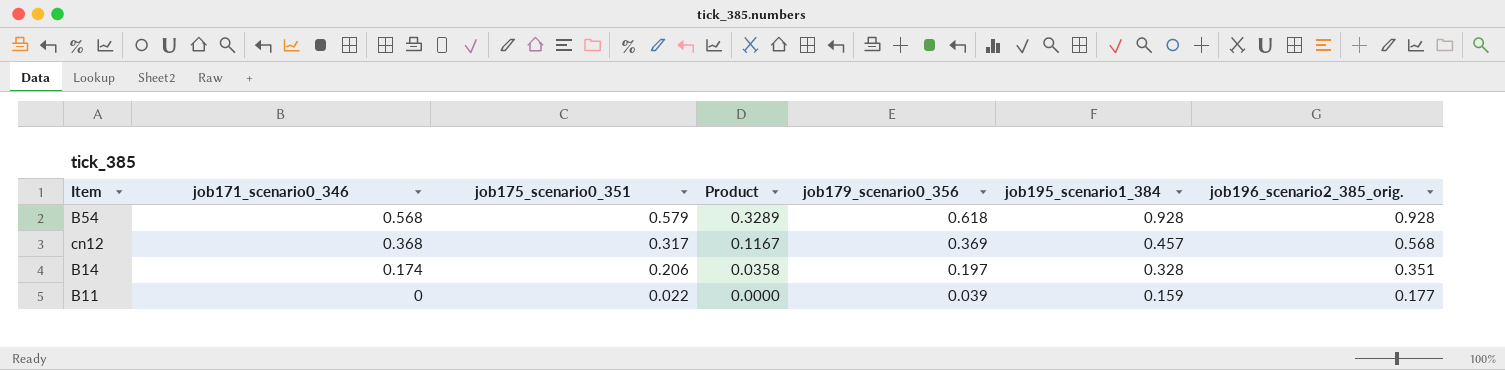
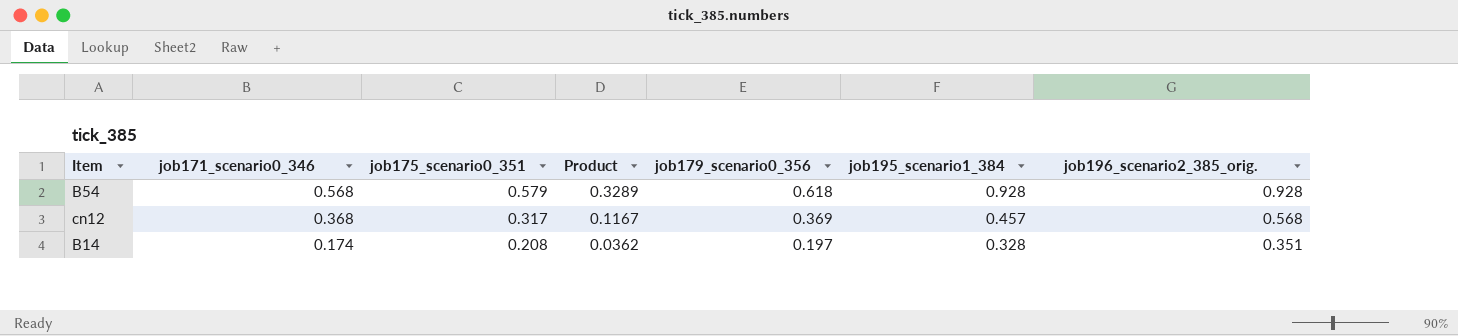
row B11: 0 | 0.022 | 0.0000 | 0.039 | 0.159 | 0.177 -> none
B14 | job175_scenario0_351: 0.206 -> 0.208
B14 | Product: 0.0358 -> 0.0362

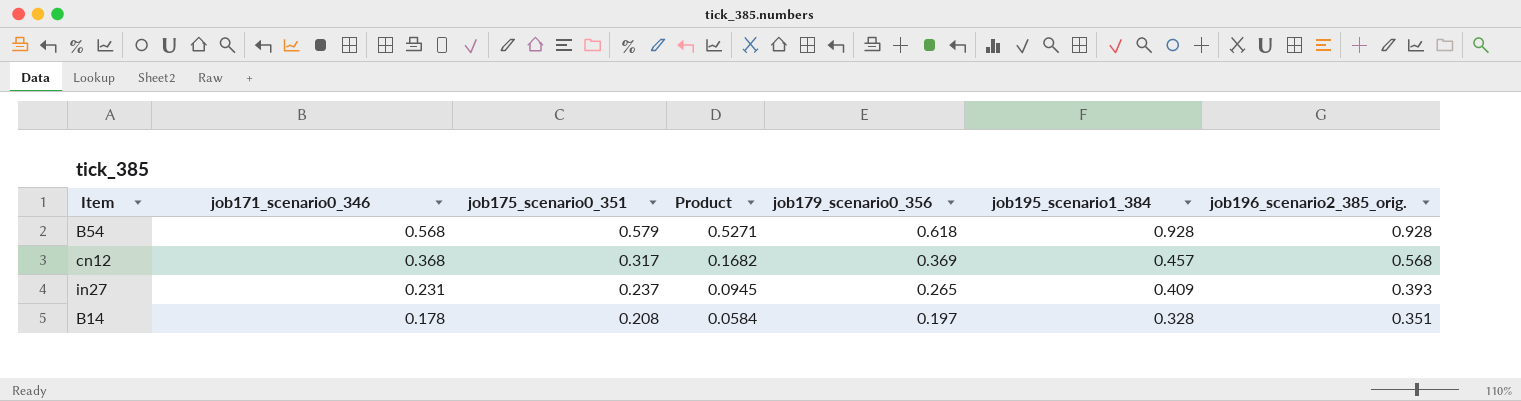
column Product | formula: [job171_scenario0_346] * [job175_scenario0_351] -> [job171_scenario0_346] * [job195_scenario1_384]
row in27: none -> 0.231 | 0.237 | 0.0945 | 0.265 | 0.409 | 0.393
B14 | job171_scenario0_346: 0.174 -> 0.178

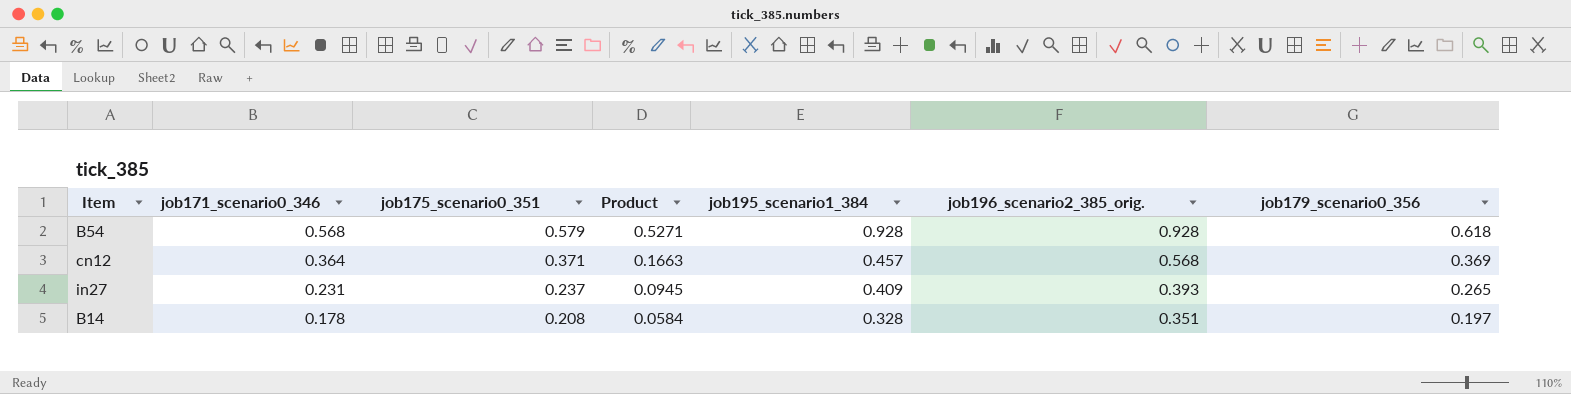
column job179_scenario0_356 | position: 5 -> 7
cn12 | job171_scenario0_346: 0.368 -> 0.364
cn12 | job175_scenario0_351: 0.317 -> 0.371
cn12 | Product: 0.1682 -> 0.1663

